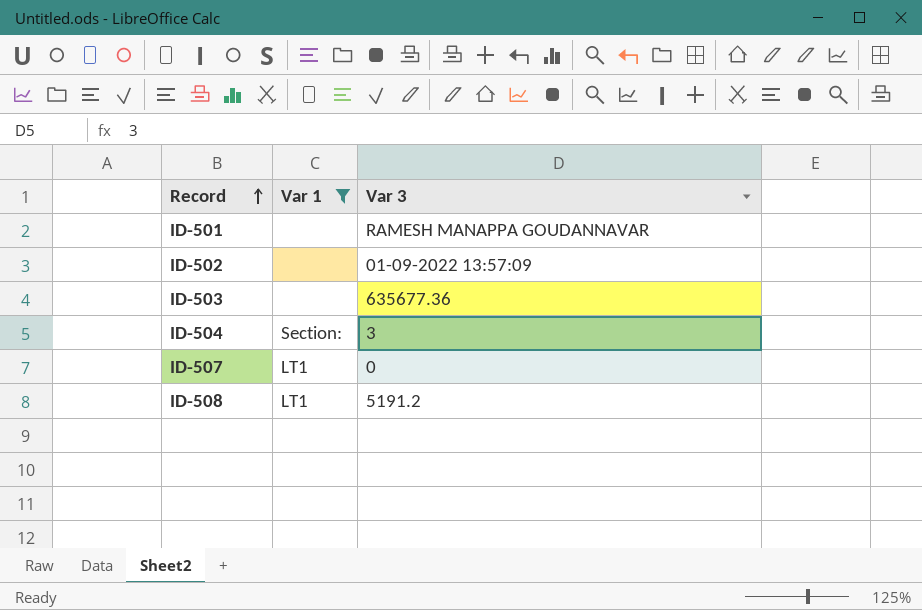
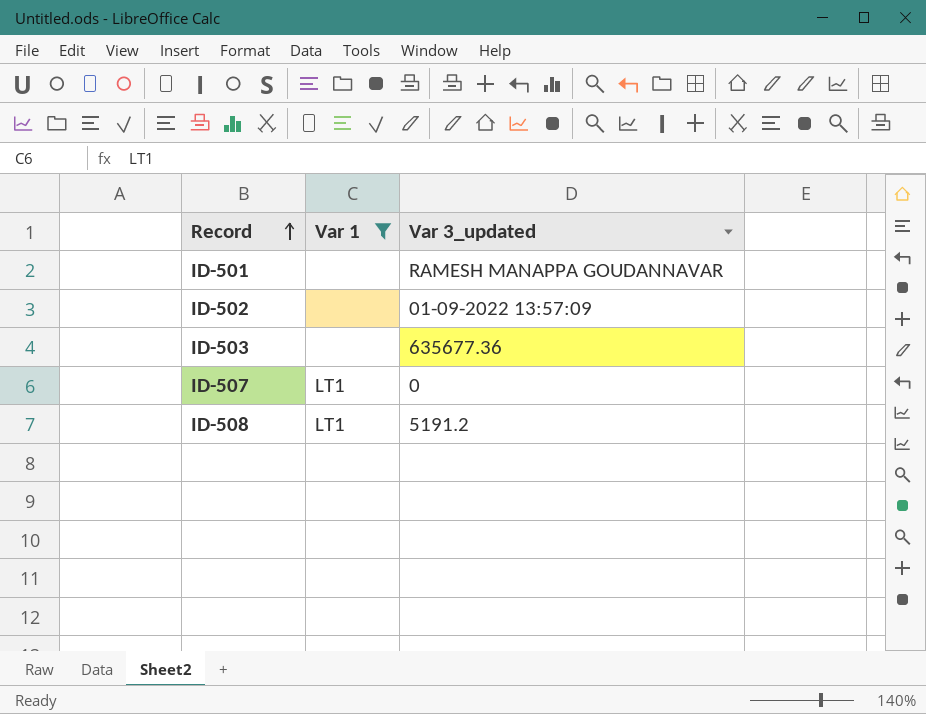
column name: Var 3 -> Var 3_updated
row ID-504: Section: | 3 -> none

